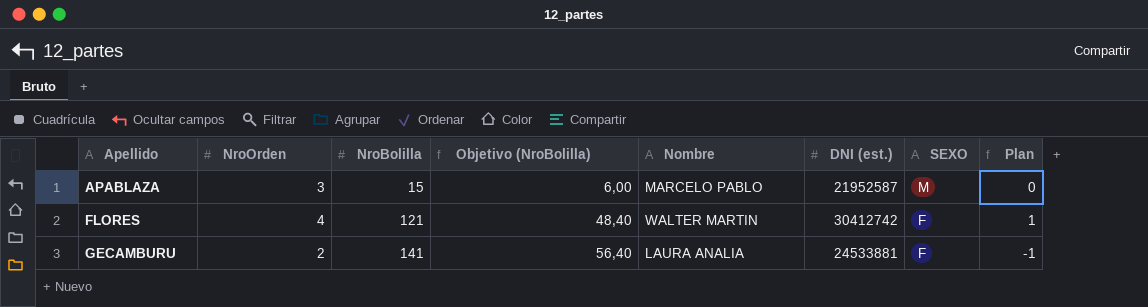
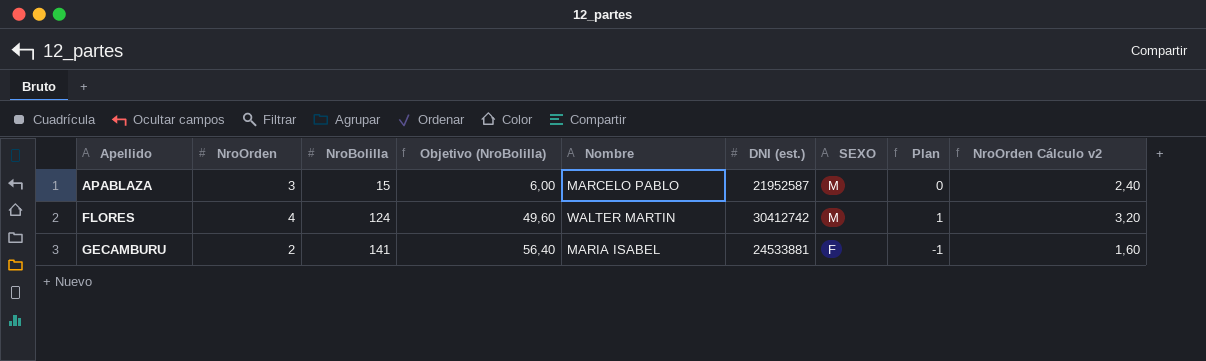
column NroOrden Cálculo v2 | formula: none -> [NroOrden] * 0,8
FLORES | NroBolilla: 121 -> 124
FLORES | Objetivo (NroBolilla): 48,40 -> 49,60
FLORES | SEXO: F -> M
GECAMBURU | Nombre: LAURA ANALIA -> MARIA ISABEL

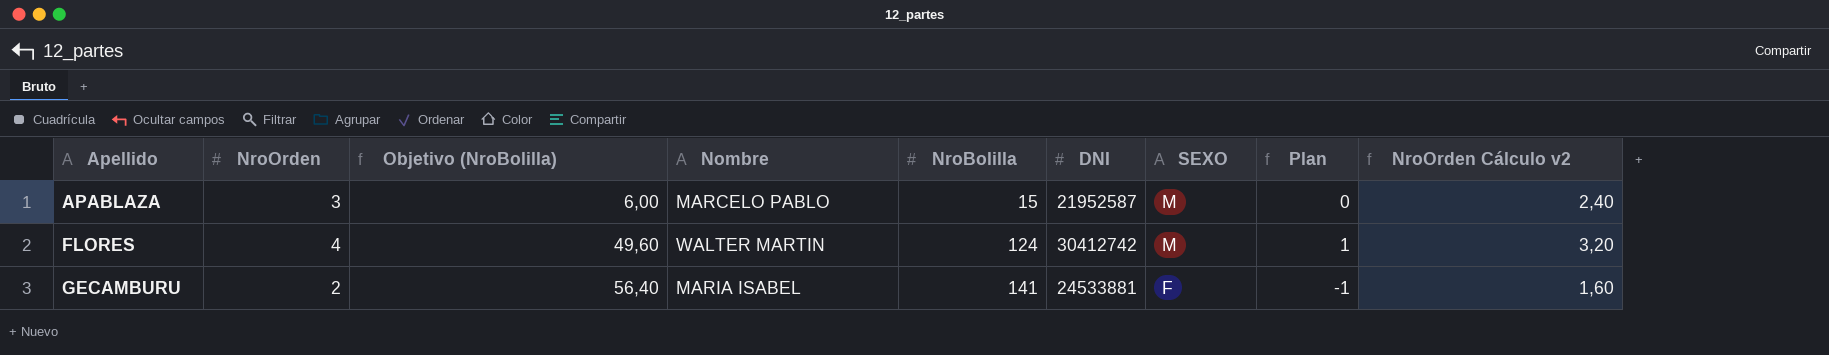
column NroBolilla | position: 3 -> 5
column name: DNI (est.) -> DNI

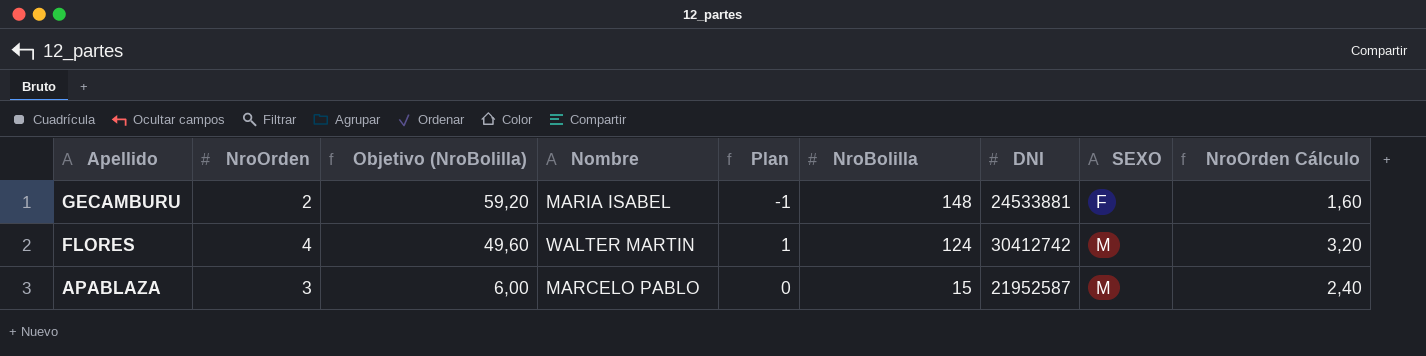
row order: Apellido ascending -> Apellido descending
column Plan | position: 8 -> 5
column name: NroOrden Cálculo v2 -> NroOrden Cálculo
GECAMBURU | Objetivo (NroBolilla): 56,40 -> 59,20
GECAMBURU | NroBolilla: 141 -> 148

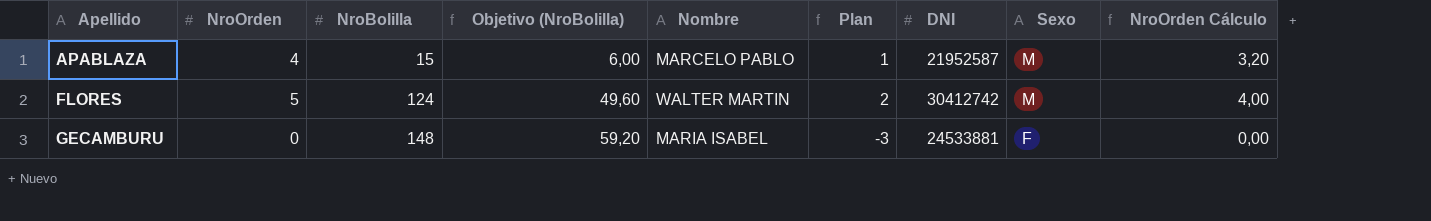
row order: Apellido descending -> Apellido ascending
column NroBolilla | position: 6 -> 3
column name: SEXO -> Sexo
APABLAZA | NroOrden: 3 -> 4
APABLAZA | Plan: 0 -> 1
APABLAZA | NroOrden Cálculo: 2,40 -> 3,20
FLORES | NroOrden: 4 -> 5
FLORES | Plan: 1 -> 2
FLORES | NroOrden Cálculo: 3,20 -> 4,00
GECAMBURU | NroOrden: 2 -> 0
GECAMBURU | Plan: -1 -> -3
GECAMBURU | NroOrden Cálculo: 1,60 -> 0,00

